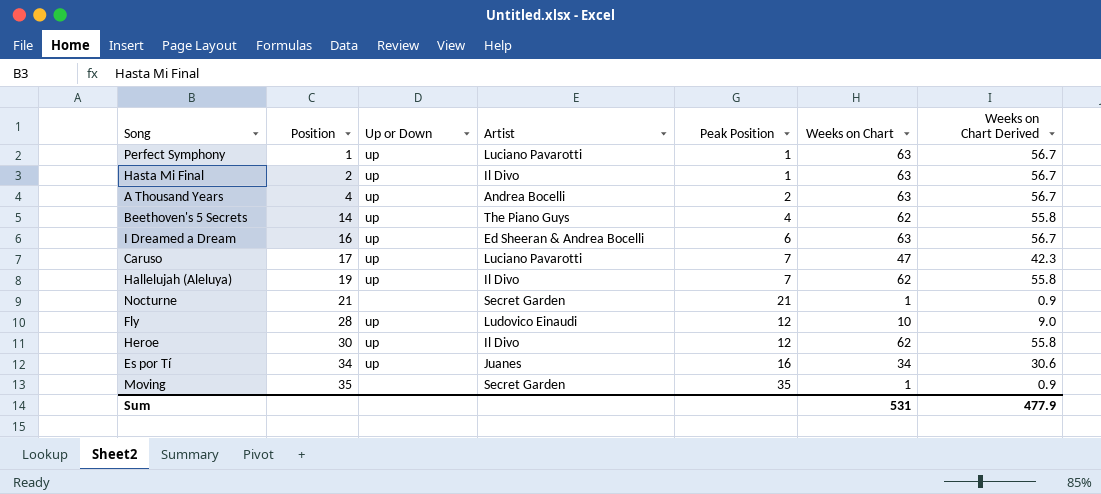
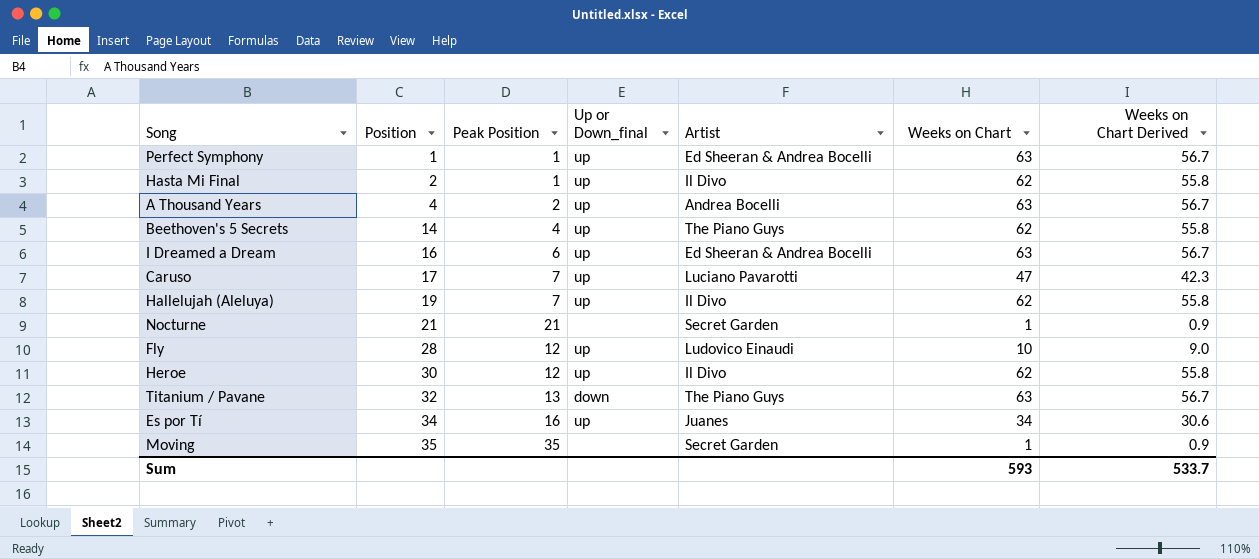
column Peak Position | position: 5 -> 3
column name: Up or Down -> Up or Down_final
Perfect Symphony | Artist: Luciano Pavarotti -> Ed Sheeran & Andrea Bocelli
Hasta Mi Final | Weeks on Chart: 63 -> 62
Hasta Mi Final | Weeks on Chart Derived: 56.7 -> 55.8
row Titanium / Pavane: none -> 32 | 13 | down | The Piano Guys | 63 | 56.7
Sum | Weeks on Chart: 531 -> 593
Sum | Weeks on Chart Derived: 477.9 -> 533.7

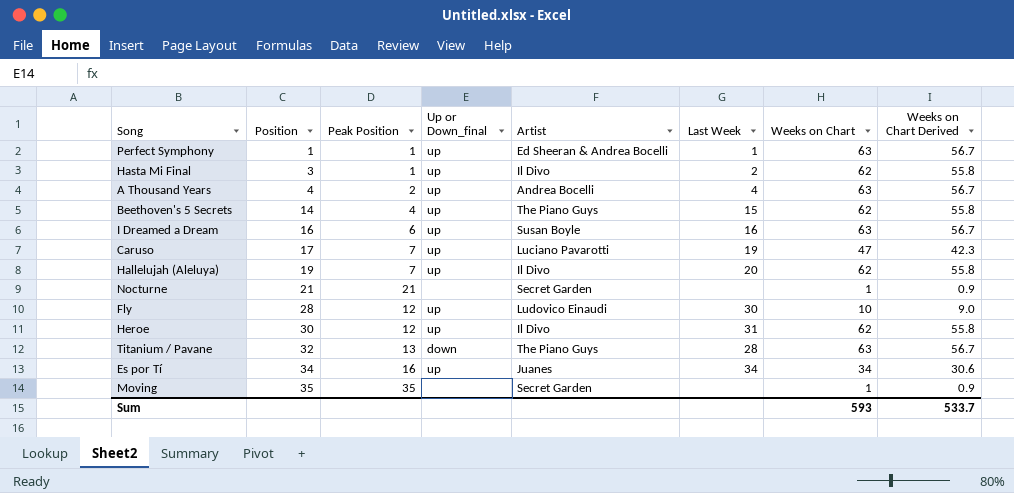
column Last Week | position: none -> 6
Hasta Mi Final | Position: 2 -> 3
I Dreamed a Dream | Artist: Ed Sheeran & Andrea Bocelli -> Susan Boyle

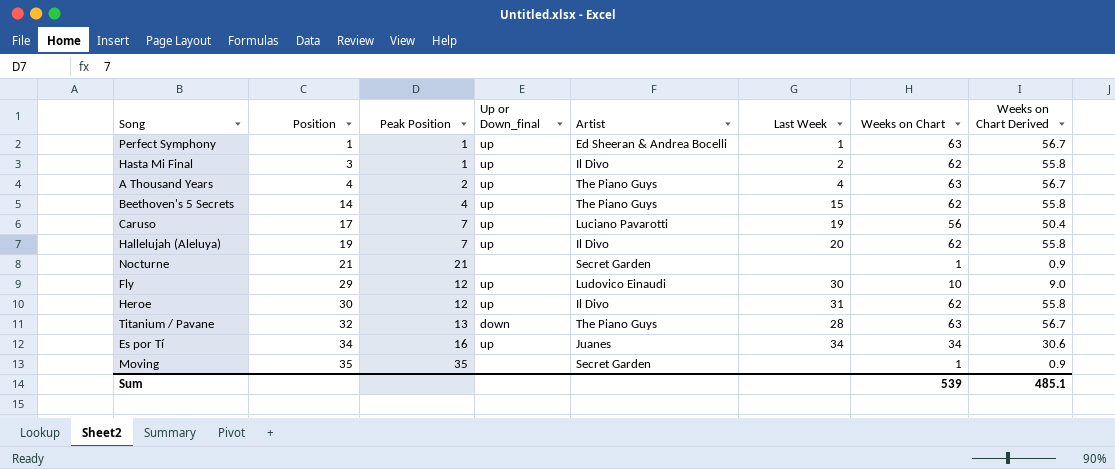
row I Dreamed a Dream: 16 | 6 | up | Susan Boyle | 16 | 63 | 56.7 -> none
A Thousand Years | Artist: Andrea Bocelli -> The Piano Guys
Caruso | Weeks on Chart: 47 -> 56
Caruso | Weeks on Chart Derived: 42.3 -> 50.4
Fly | Position: 28 -> 29
Sum | Weeks on Chart: 593 -> 539
Sum | Weeks on Chart Derived: 533.7 -> 485.1

